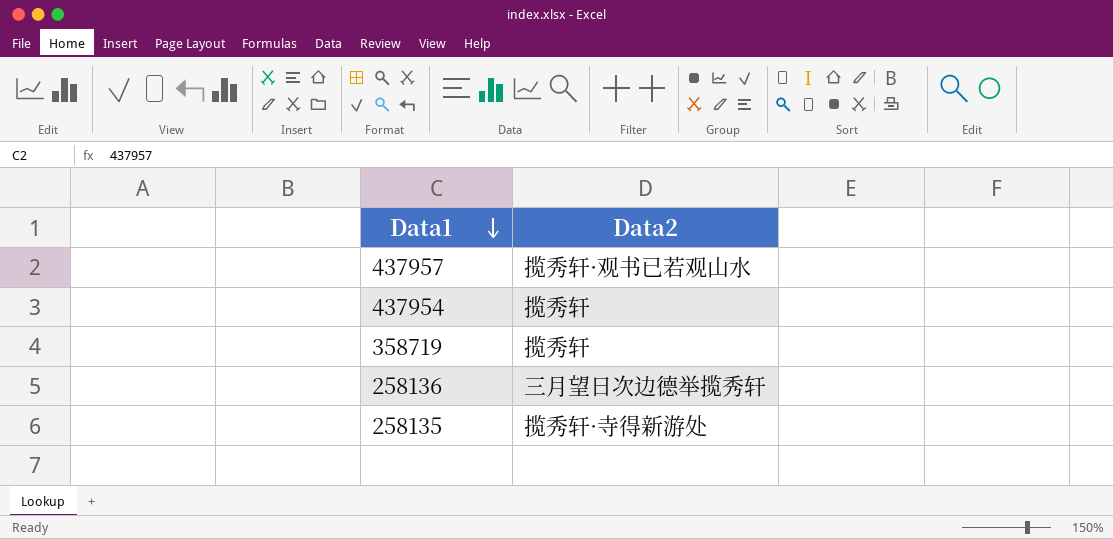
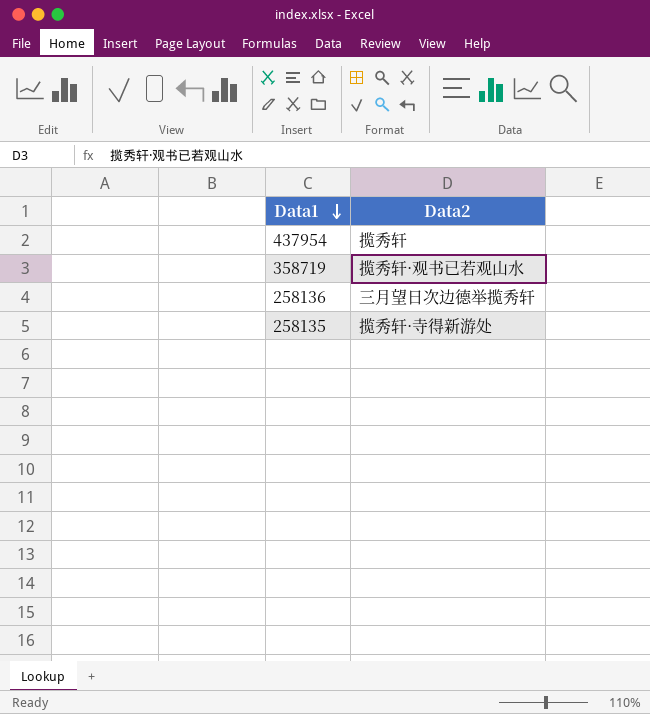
row 437957: 揽秀轩·观书已若观山水 -> none
358719 | Data2: 揽秀轩 -> 揽秀轩·观书已若观山水

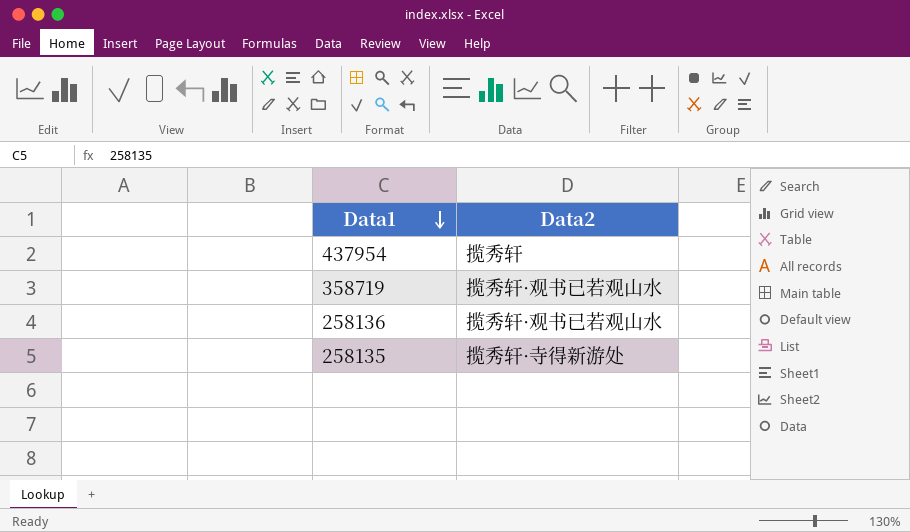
258136 | Data2: 三月望日次边德举揽秀轩 -> 揽秀轩·观书已若观山水

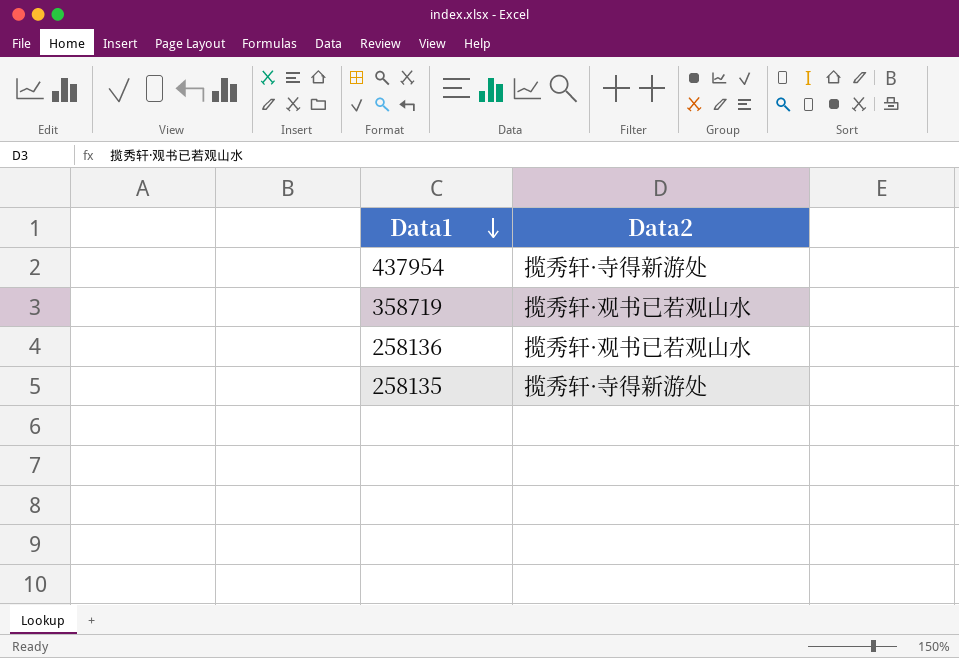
437954 | Data2: 揽秀轩 -> 揽秀轩·寺得新游处

